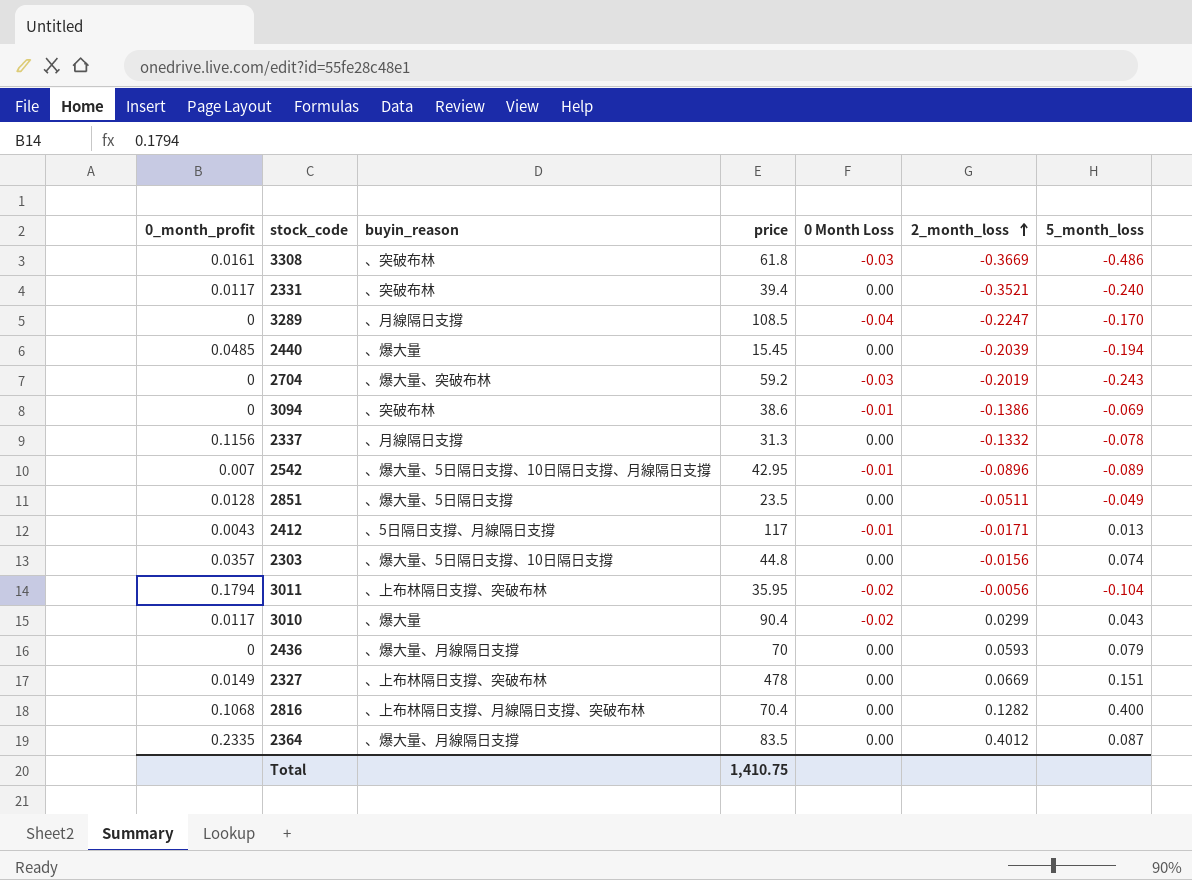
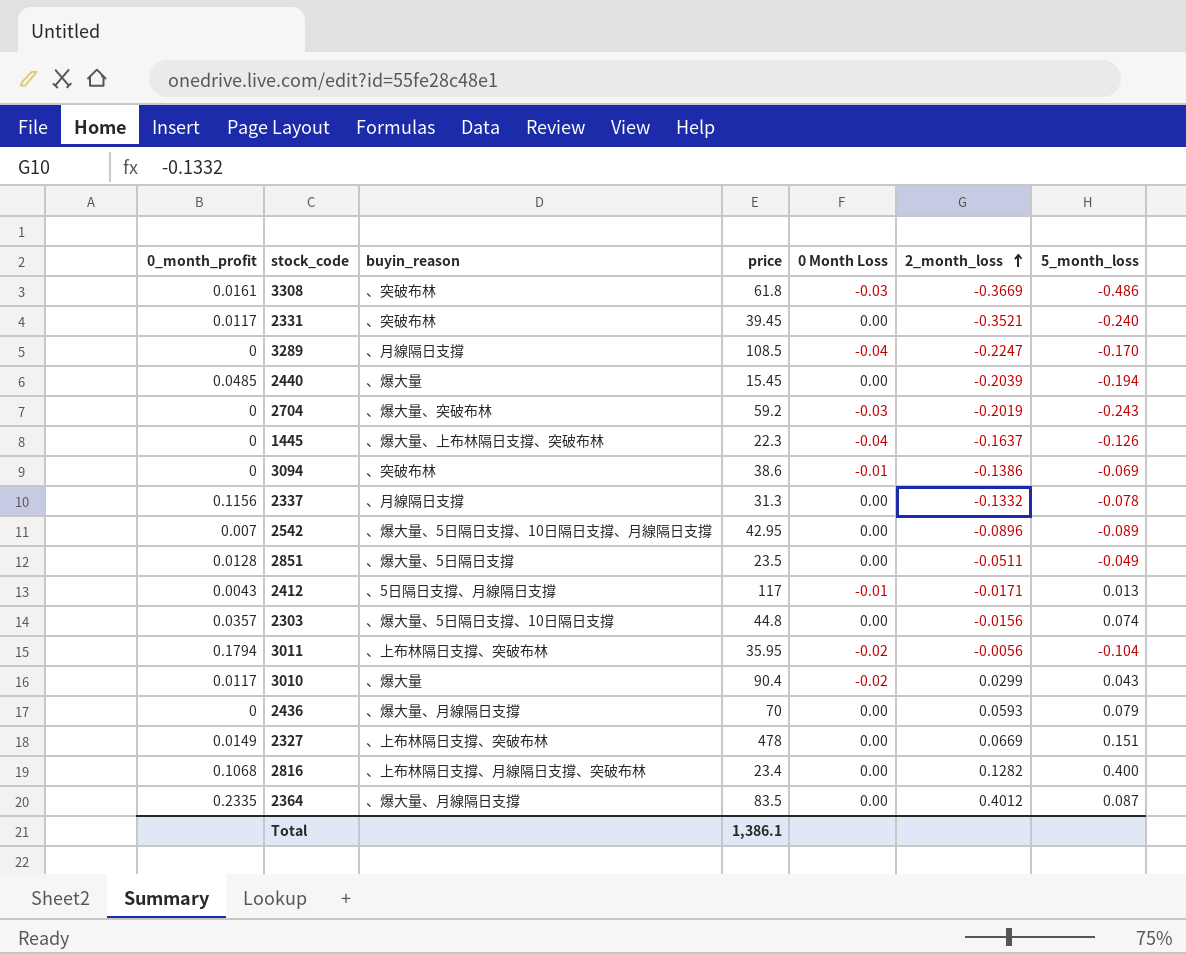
2331 | price: 39.4 -> 39.45
row 1445: none -> 0 | 、爆大量、上布林隔日支撐、突破布林 | 22.3 | -0.04 | -0.1637 | -0.126
2542 | 0 Month Loss: -0.01 -> 0.00
2816 | price: 70.4 -> 23.4
Total | price: 1,410.75 -> 1,386.1

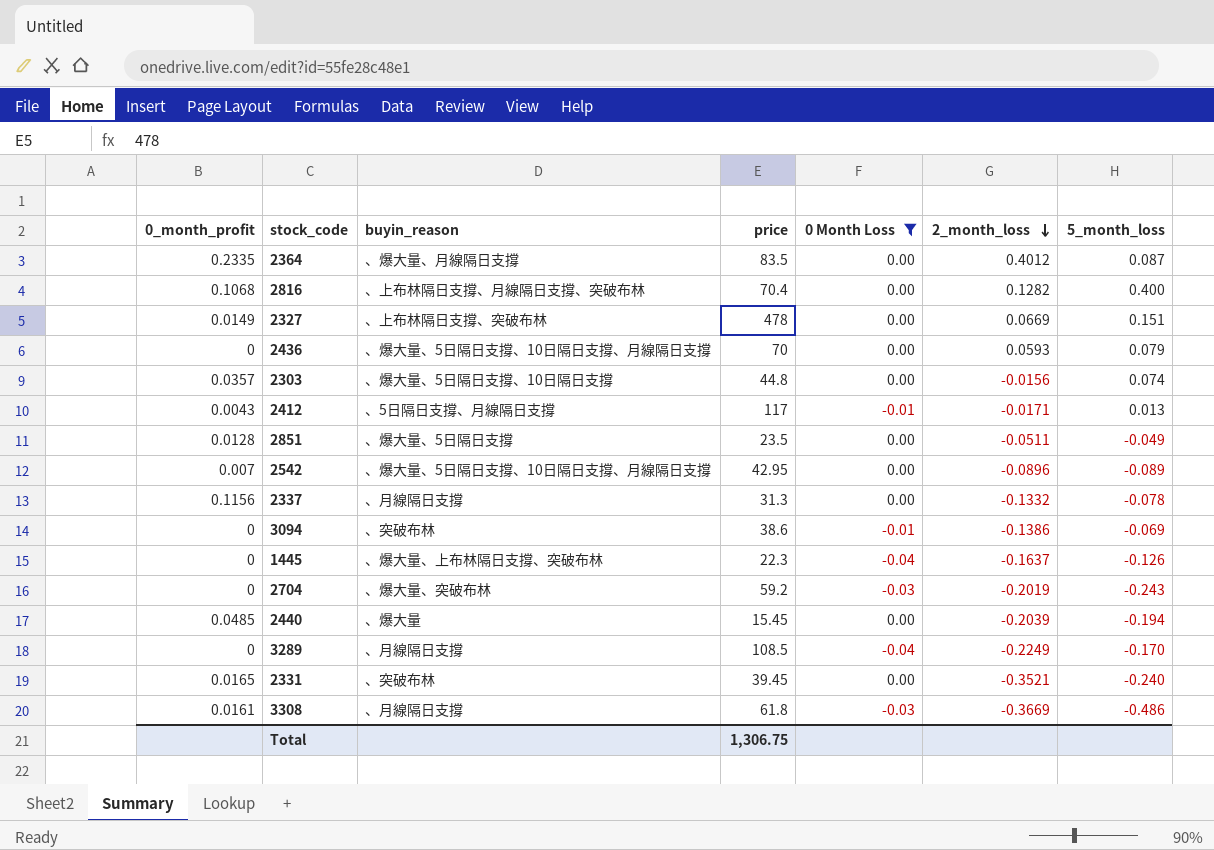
filter: none -> 0 Month Loss != -0.02
row order: 2_month_loss ascending -> 2_month_loss descending
2816 | price: 23.4 -> 70.4
2436 | buyin_reason: 、爆大量、月線隔日支撐 -> 、爆大量、5日隔日支撐、10日隔日支撐、月線隔日支撐
3289 | 2_month_loss: -0.2247 -> -0.2249
2331 | 0_month_profit: 0.0117 -> 0.0165
3308 | buyin_reason: 、突破布林 -> 、月線隔日支撐
Total | price: 1,386.1 -> 1,306.75

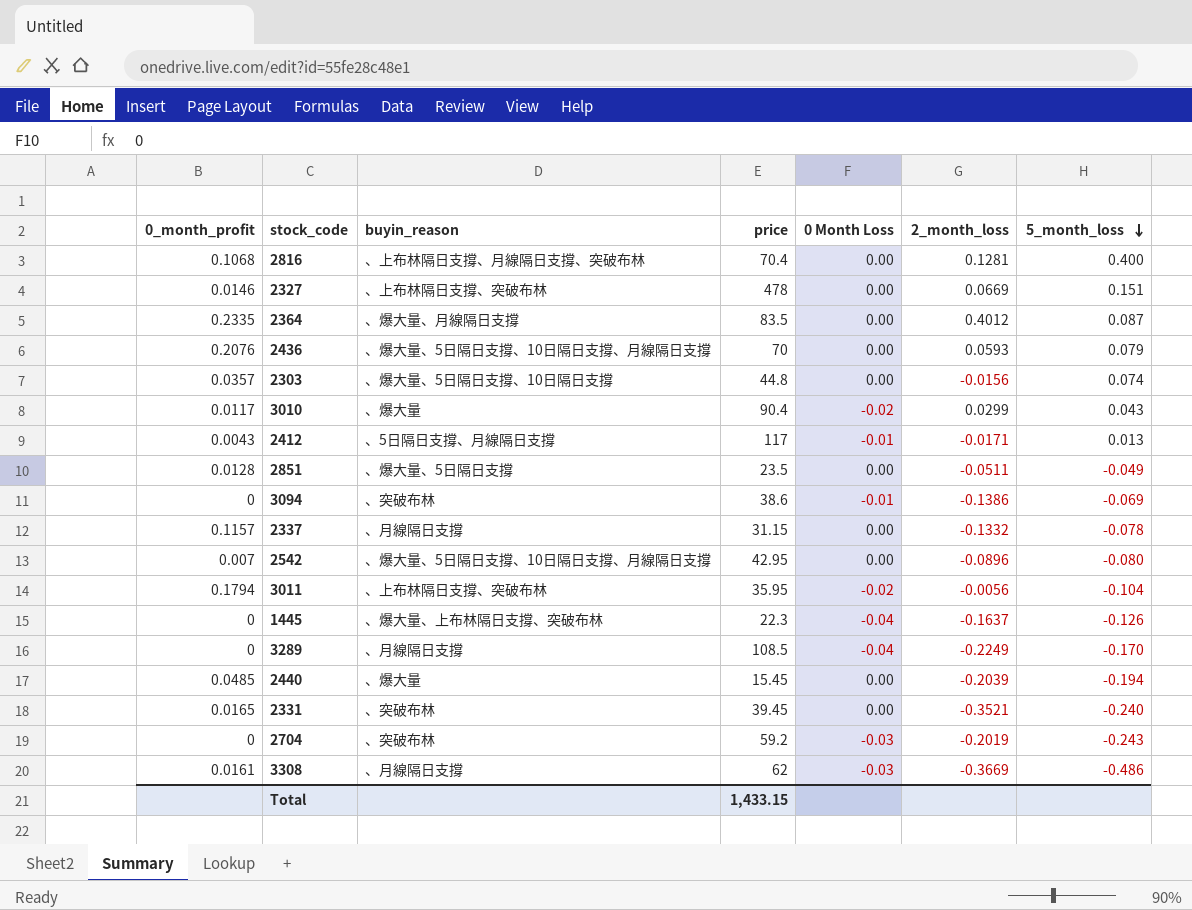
filter: 0 Month Loss != -0.02 -> none
row order: 2_month_loss descending -> 5_month_loss descending
2816 | 2_month_loss: 0.1282 -> 0.1281
2327 | 0_month_profit: 0.0149 -> 0.0146
2436 | 0_month_profit: 0 -> 0.2076
2337 | 0_month_profit: 0.1156 -> 0.1157
2337 | price: 31.3 -> 31.15
2542 | 5_month_loss: -0.089 -> -0.080
2704 | buyin_reason: 、爆大量、突破布林 -> 、突破布林
3308 | price: 61.8 -> 62
Total | price: 1,306.75 -> 1,433.15

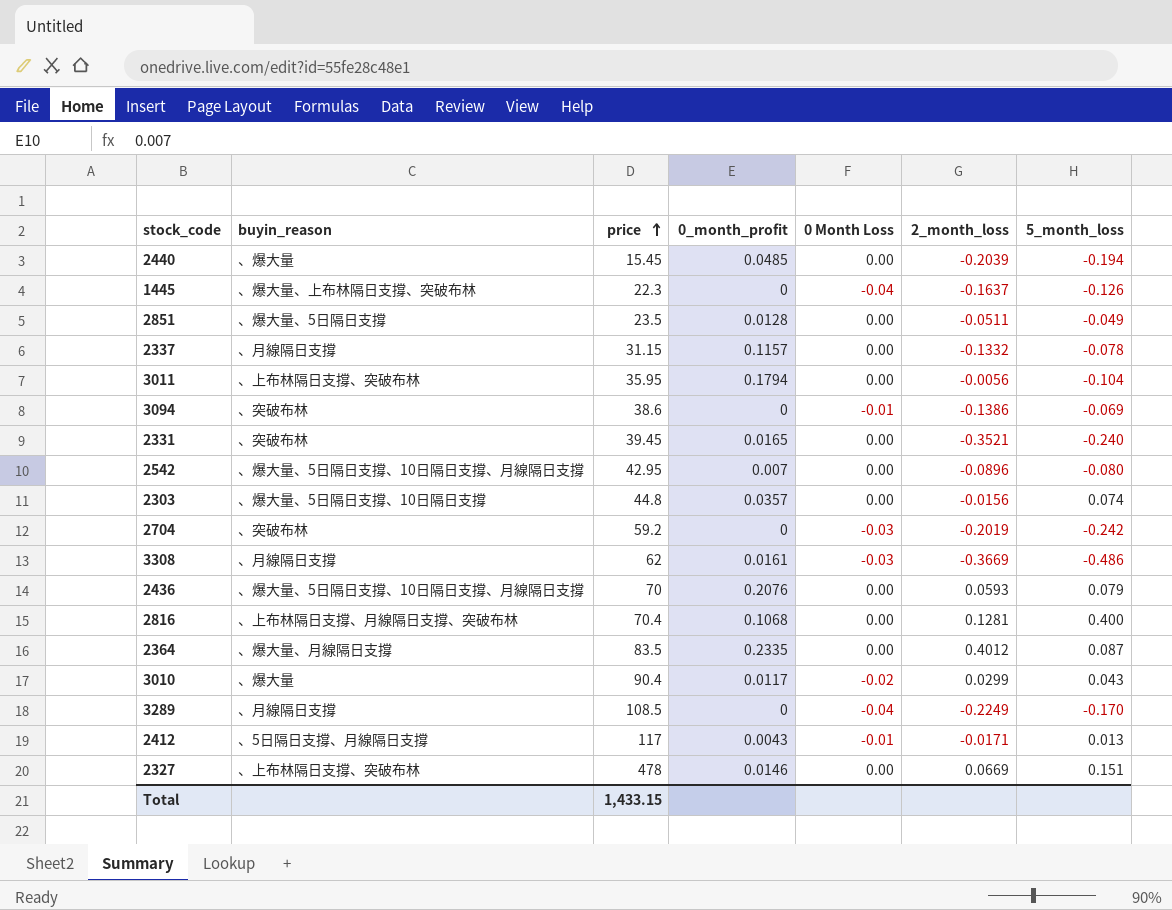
row order: 5_month_loss descending -> price ascending
column 0_month_profit | position: 1 -> 4
3011 | 0 Month Loss: -0.02 -> 0.00
2704 | 5_month_loss: -0.243 -> -0.242

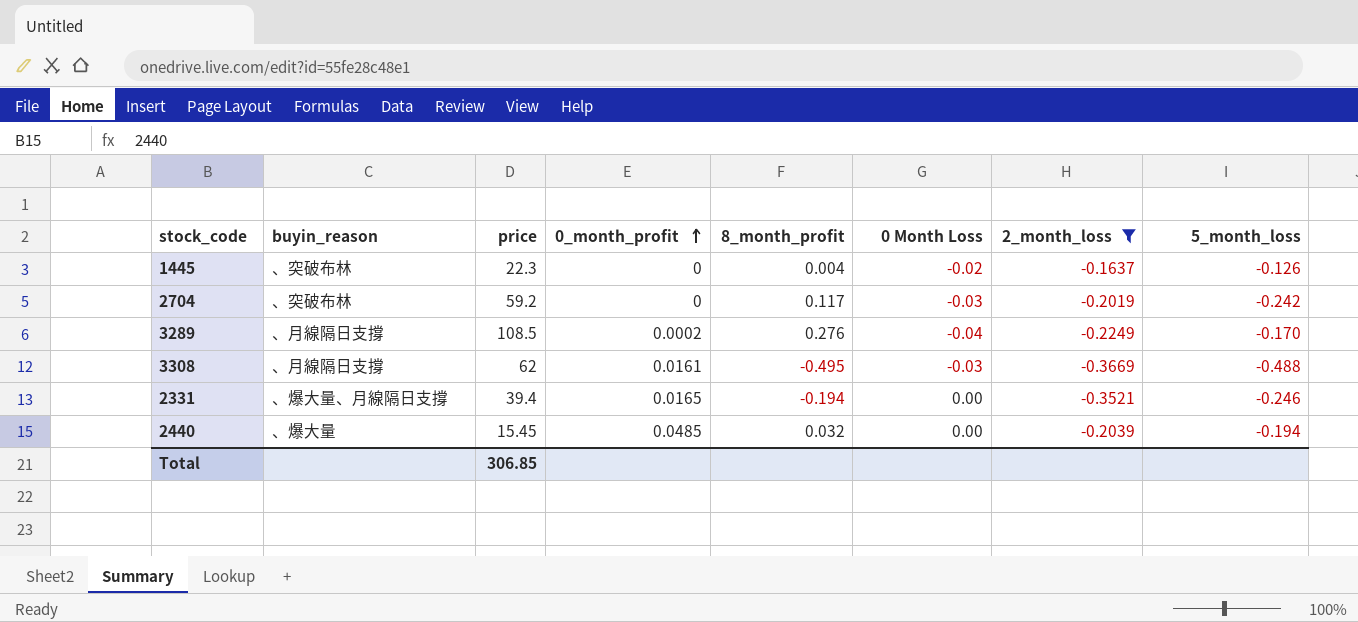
filter: none -> 2_month_loss <= -0.1637
row order: price ascending -> 0_month_profit ascending
column 8_month_profit | position: none -> 5
1445 | buyin_reason: 、爆大量、上布林隔日支撐、突破布林 -> 、突破布林
1445 | 0 Month Loss: -0.04 -> -0.02
3289 | 0_month_profit: 0 -> 0.0002
3308 | 5_month_loss: -0.486 -> -0.488
2331 | buyin_reason: 、突破布林 -> 、爆大量、月線隔日支撐
2331 | price: 39.45 -> 39.4
2331 | 5_month_loss: -0.240 -> -0.246
Total | price: 1,433.15 -> 306.85

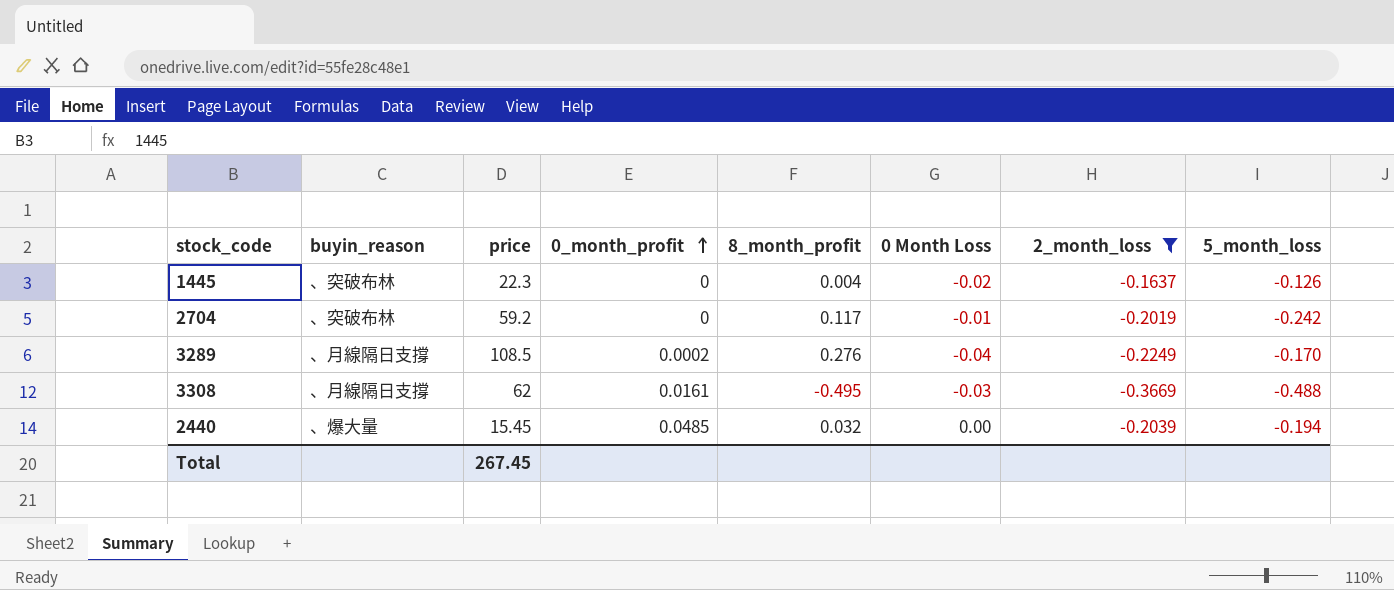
row 2331: 、爆大量、月線隔日支撐 | 39.4 | 0.0165 | -0.194 | 0.00 | -0.3521 | -0.246 -> none
2704 | 0 Month Loss: -0.03 -> -0.01
Total | price: 306.85 -> 267.45

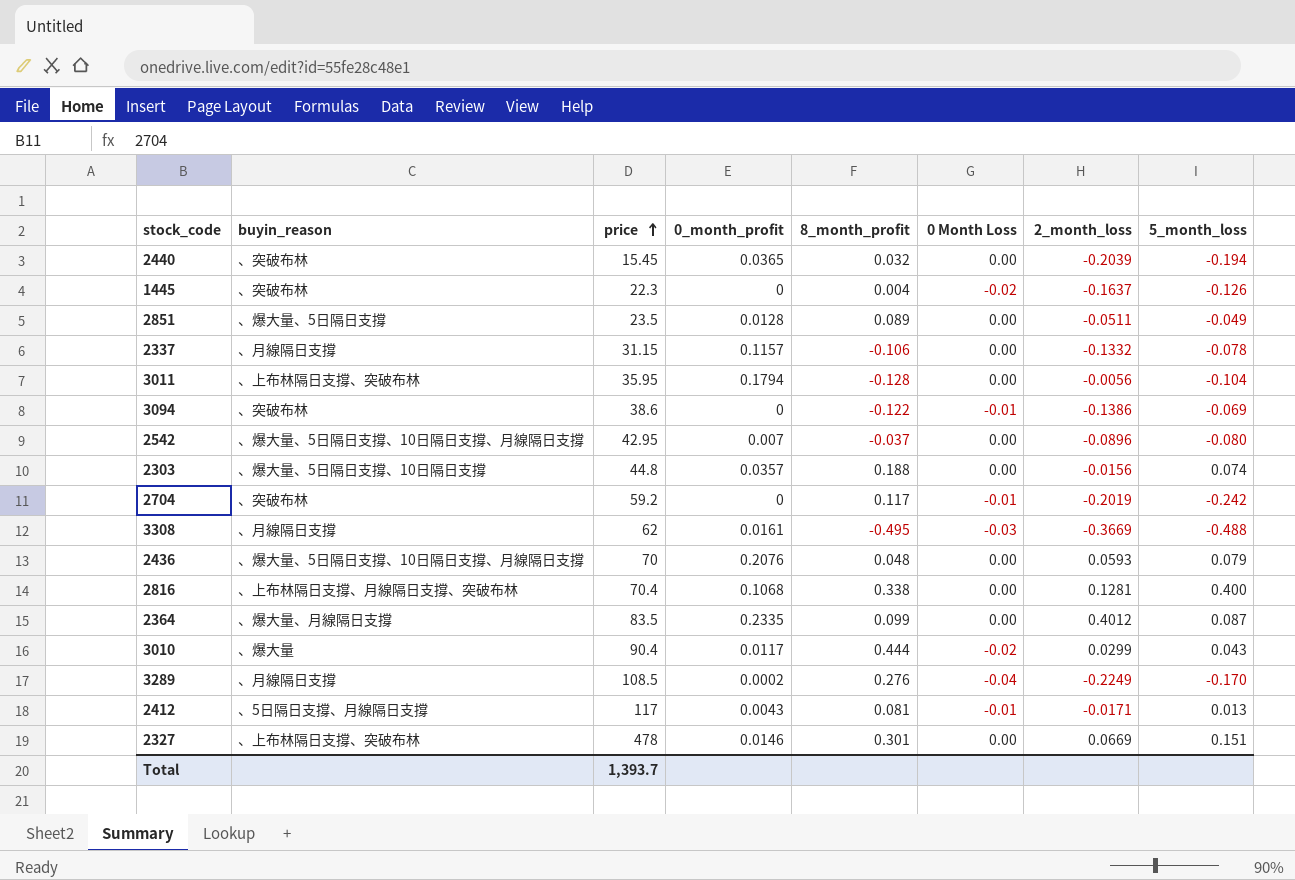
filter: 2_month_loss <= -0.1637 -> none
row order: 0_month_profit ascending -> price ascending
2440 | buyin_reason: 、爆大量 -> 、突破布林
2440 | 0_month_profit: 0.0485 -> 0.0365
Total | price: 267.45 -> 1,393.7

